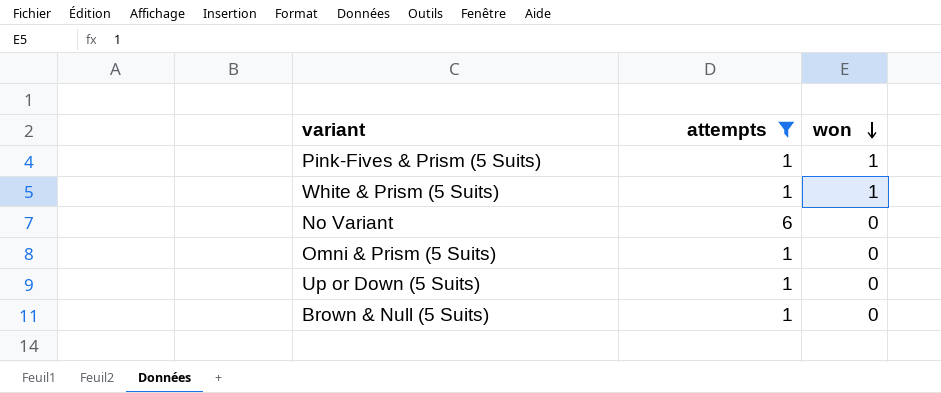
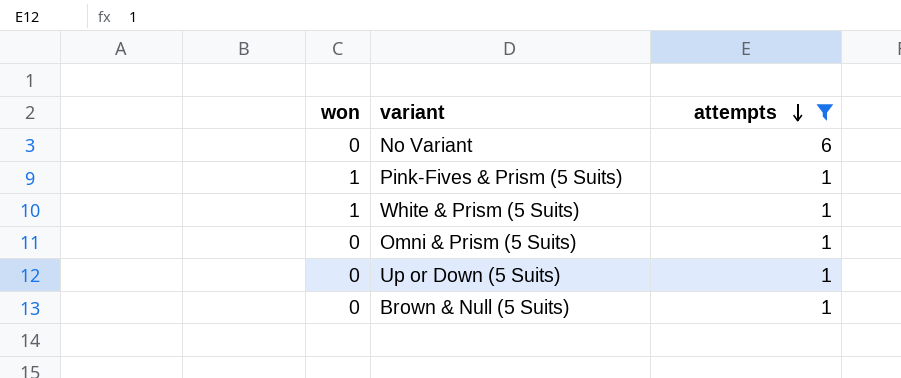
row order: won descending -> attempts descending
column won | position: 3 -> 1

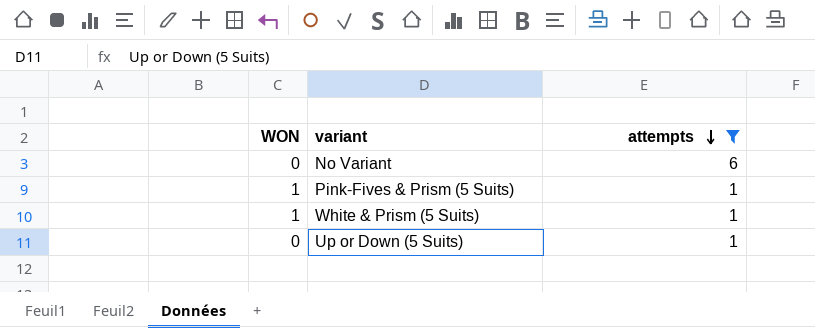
column name: won -> WON
row Omni & Prism (5 Suits): 0 | 1 -> none
row Brown & Null (5 Suits): 0 | 1 -> none

